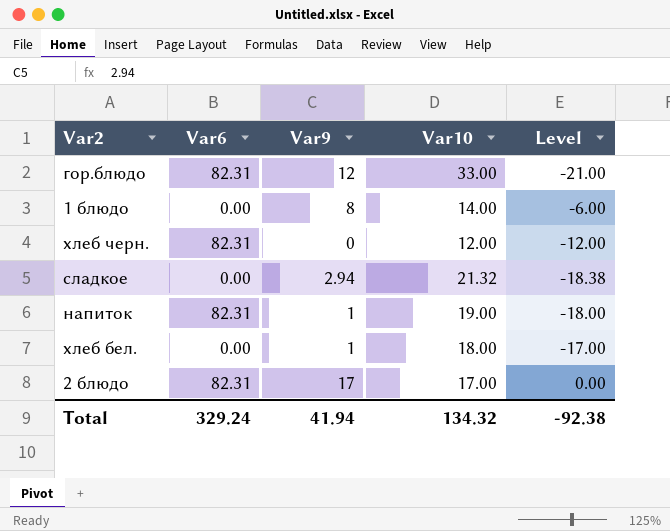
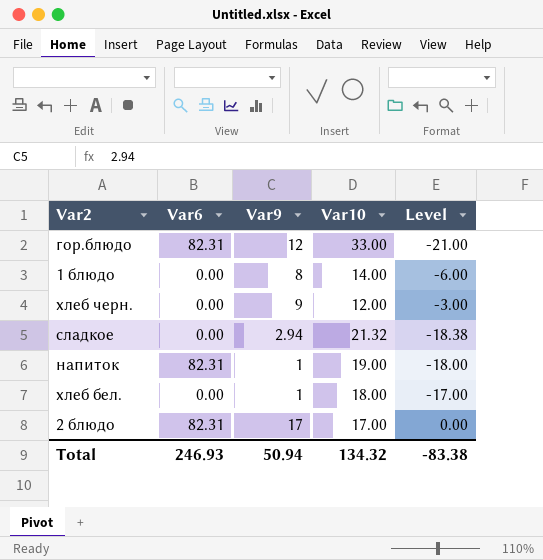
хлеб черн. | Var6: 82.31 -> 0.00
хлеб черн. | Var9: 0 -> 9
хлеб черн. | Level: -12.00 -> -3.00
Total | Var6: 329.24 -> 246.93
Total | Var9: 41.94 -> 50.94
Total | Level: -92.38 -> -83.38

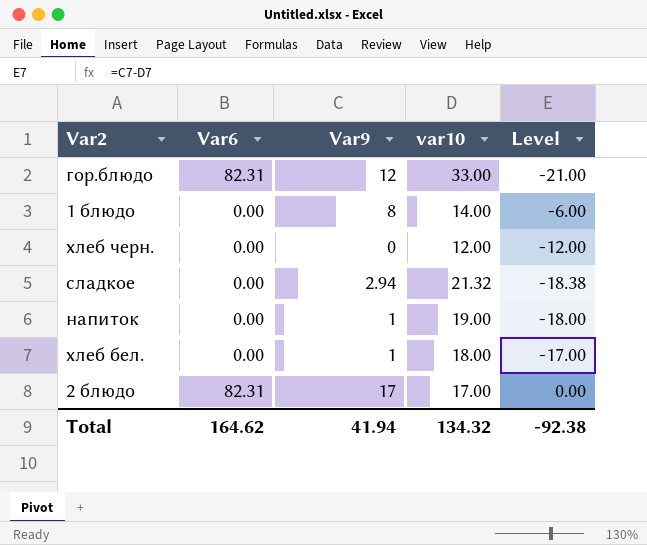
column name: Var10 -> var10
хлеб черн. | Var9: 9 -> 0
хлеб черн. | Level: -3.00 -> -12.00
напиток | Var6: 82.31 -> 0.00
Total | Var6: 246.93 -> 164.62
Total | Var9: 50.94 -> 41.94
Total | Level: -83.38 -> -92.38

